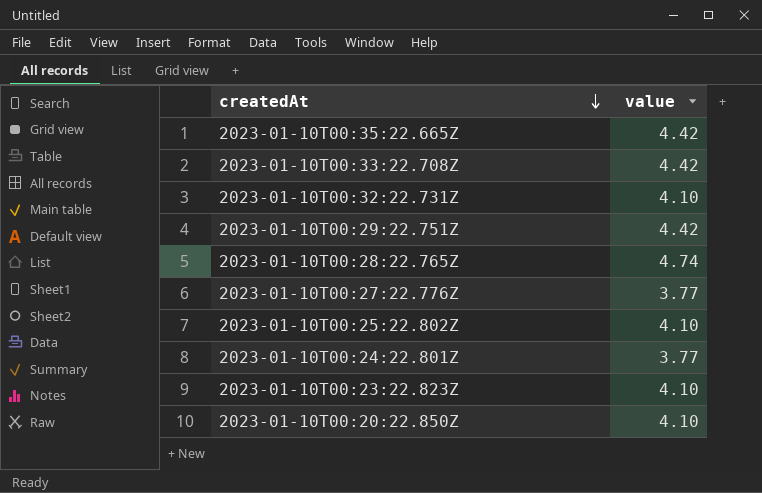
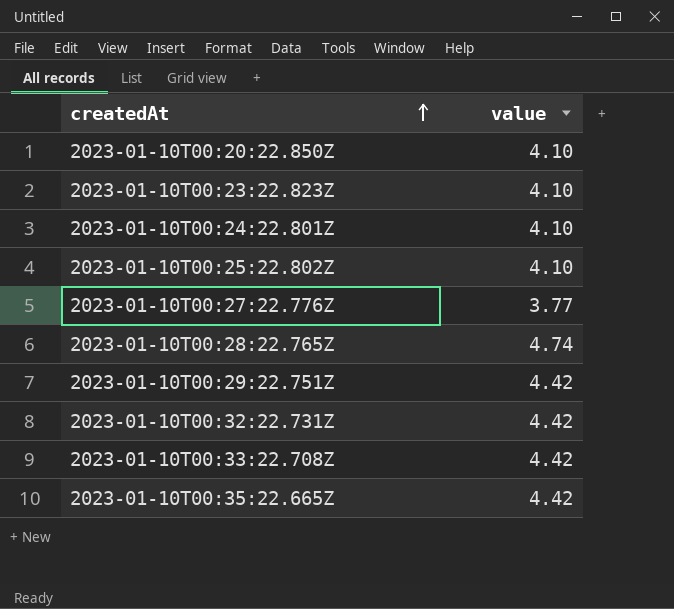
row order: createdAt descending -> createdAt ascending
2023-01-10T00:24:22.801Z | value: 3.77 -> 4.10
2023-01-10T00:32:22.731Z | value: 4.10 -> 4.42

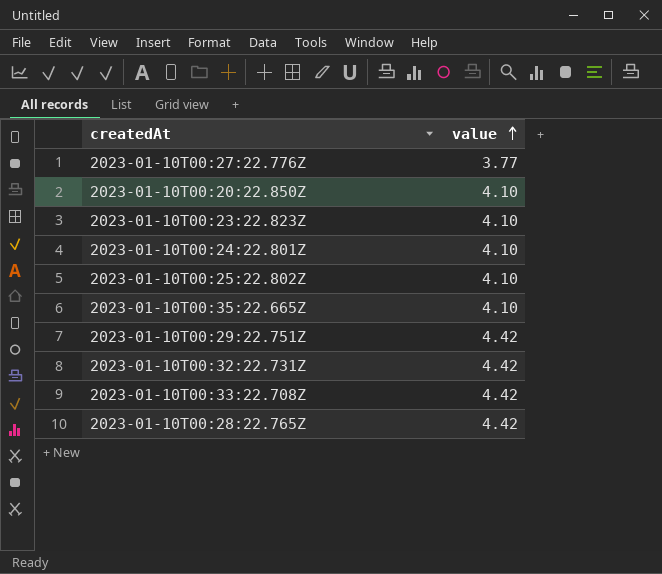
row order: createdAt ascending -> value ascending
2023-01-10T00:35:22.665Z | value: 4.42 -> 4.10
2023-01-10T00:28:22.765Z | value: 4.74 -> 4.42

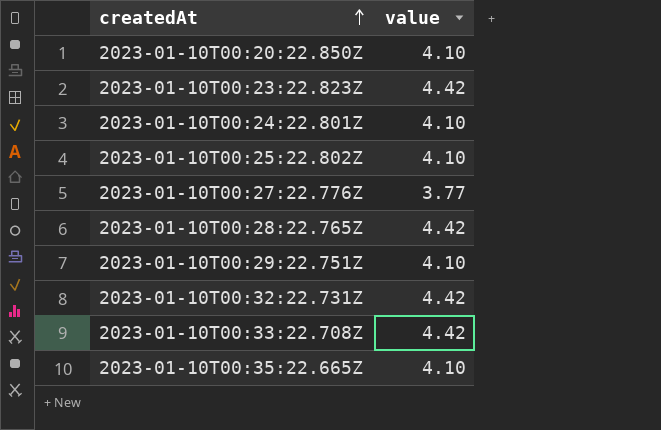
row order: value ascending -> createdAt ascending
2023-01-10T00:23:22.823Z | value: 4.10 -> 4.42
2023-01-10T00:29:22.751Z | value: 4.42 -> 4.10

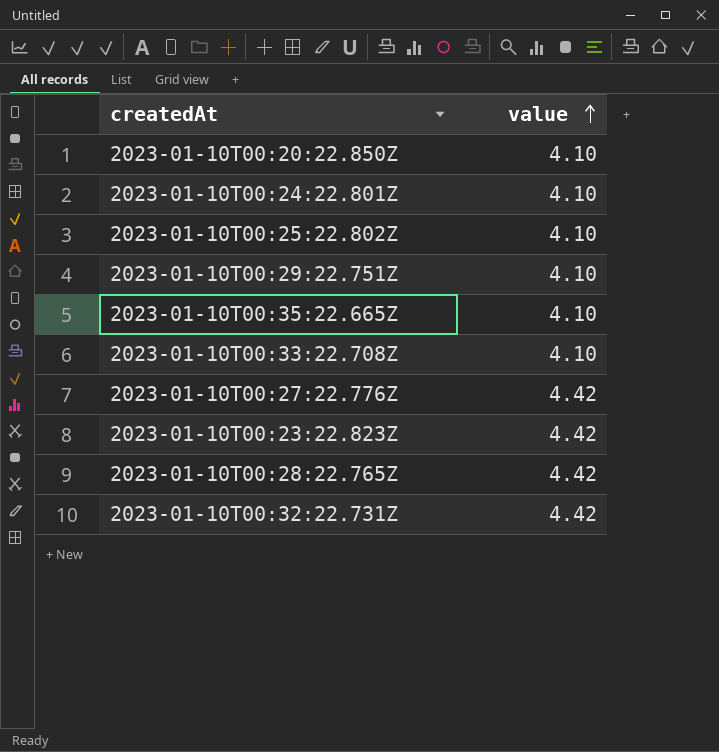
row order: createdAt ascending -> value ascending
2023-01-10T00:33:22.708Z | value: 4.42 -> 4.10
2023-01-10T00:27:22.776Z | value: 3.77 -> 4.42

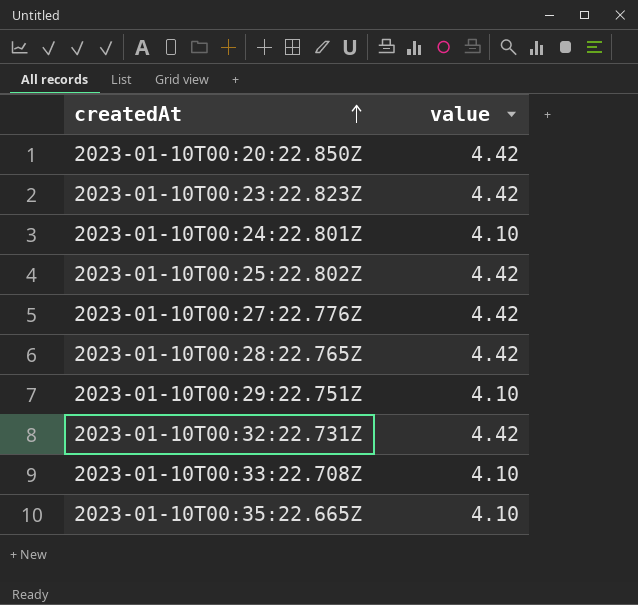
row order: value ascending -> createdAt ascending
2023-01-10T00:20:22.850Z | value: 4.10 -> 4.42
2023-01-10T00:25:22.802Z | value: 4.10 -> 4.42

